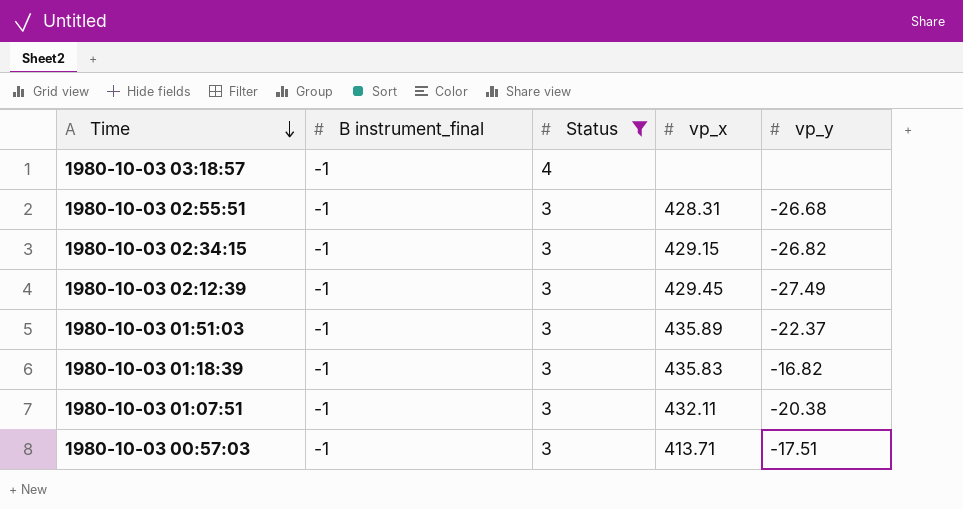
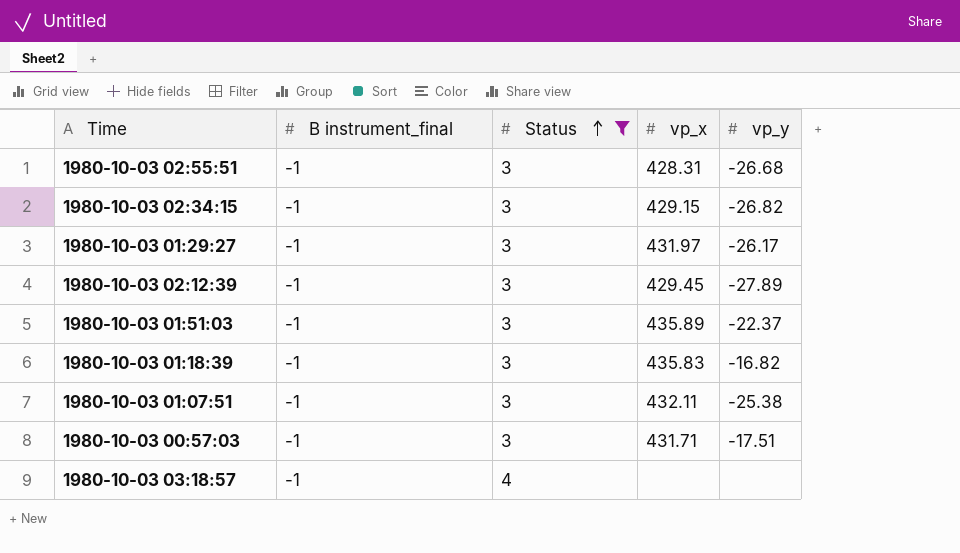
row order: Time descending -> Status ascending
row 1980-10-03 01:29:27: none -> -1 | 3 | 431.97 | -26.17
1980-10-03 02:12:39 | vp_y: -27.49 -> -27.89
1980-10-03 01:07:51 | vp_y: -20.38 -> -25.38
1980-10-03 00:57:03 | vp_x: 413.71 -> 431.71

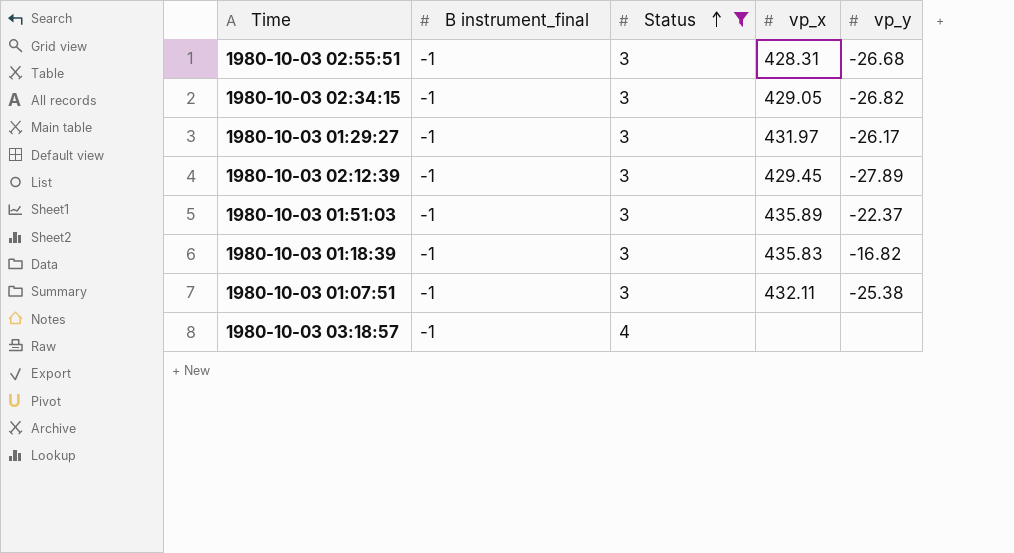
row 1980-10-03 00:57:03: -1 | 3 | 431.71 | -17.51 -> none
1980-10-03 02:34:15 | vp_x: 429.15 -> 429.05

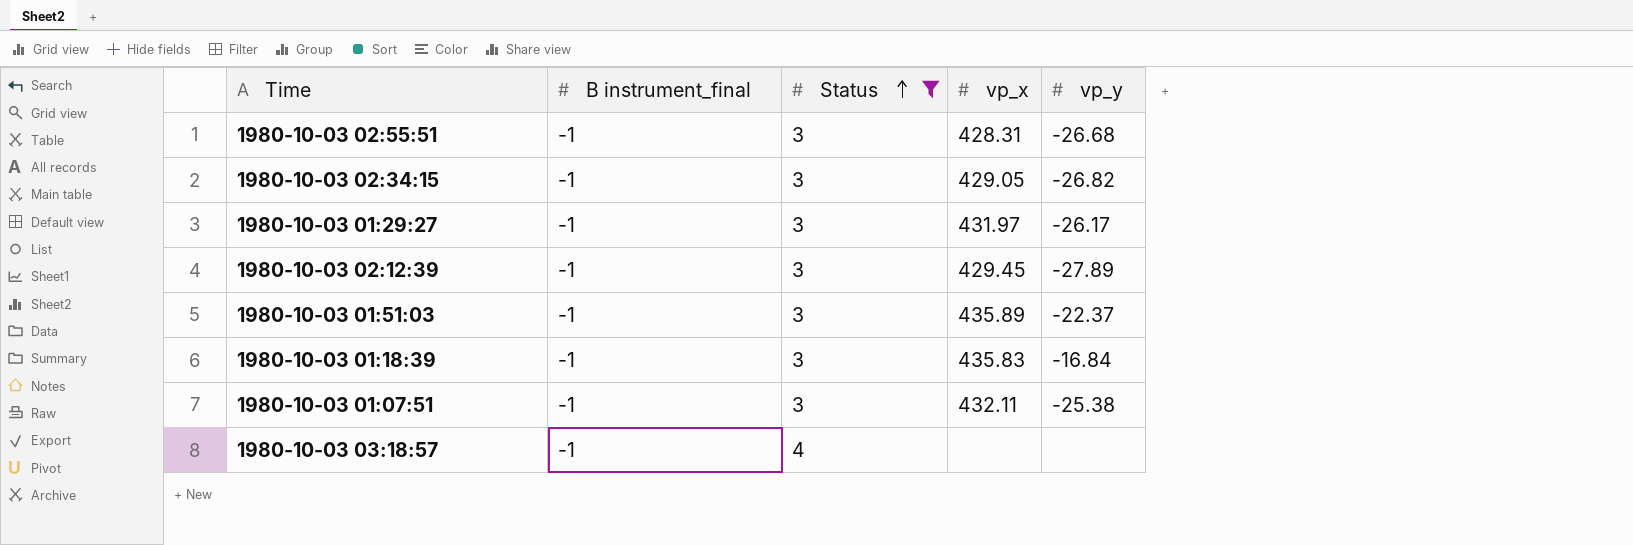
1980-10-03 01:18:39 | vp_y: -16.82 -> -16.84

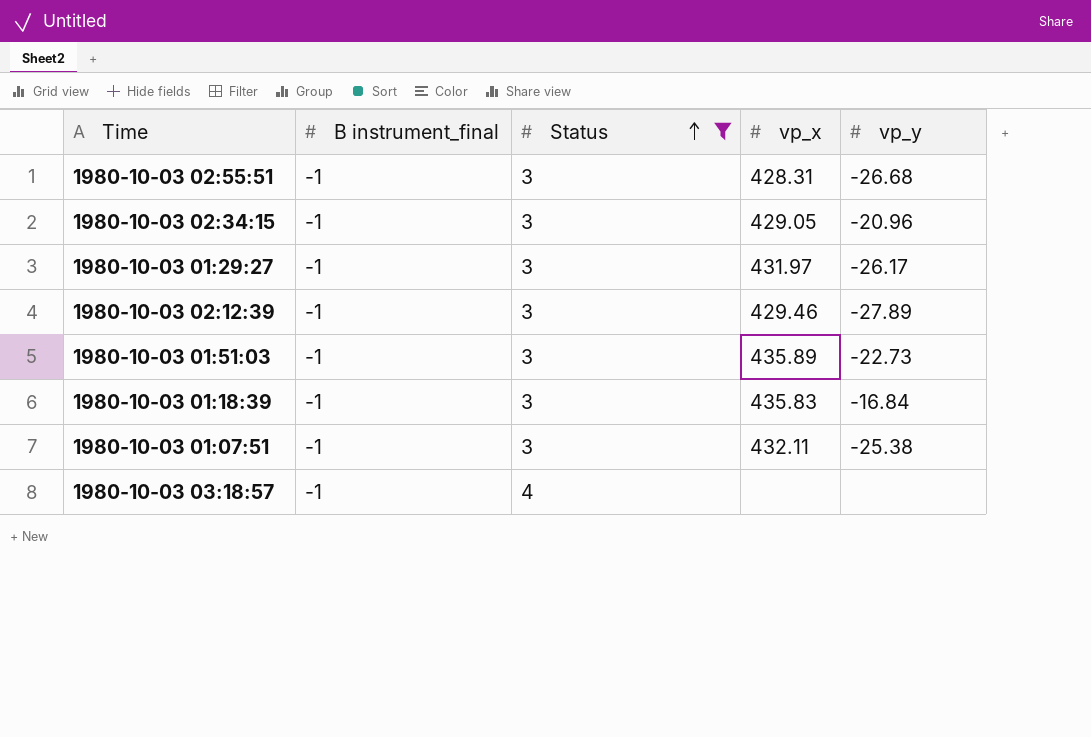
1980-10-03 02:34:15 | vp_y: -26.82 -> -20.96
1980-10-03 02:12:39 | vp_x: 429.45 -> 429.46
1980-10-03 01:51:03 | vp_y: -22.37 -> -22.73

